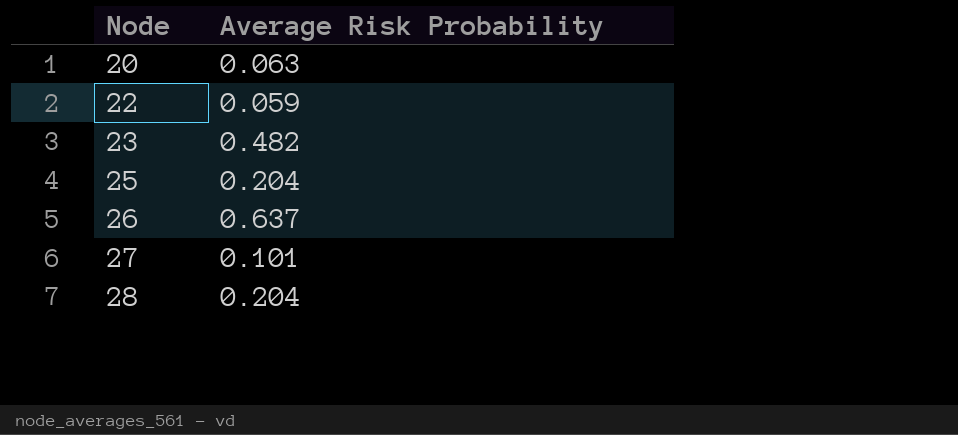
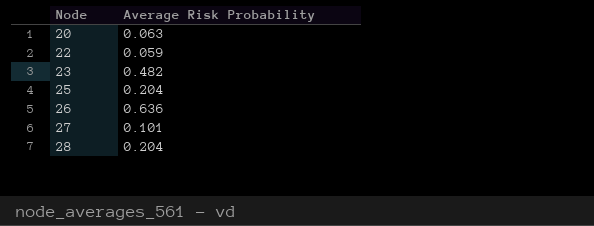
26 | Average Risk Probability: 0.637 -> 0.636

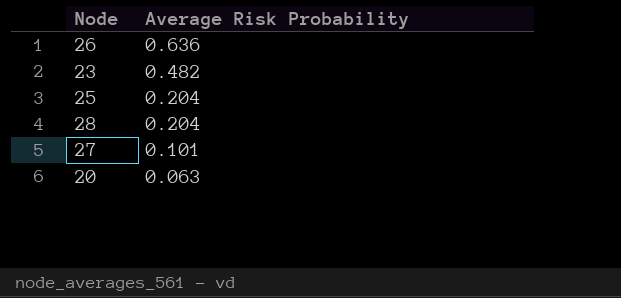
row order: Node ascending -> Average Risk Probability descending
row 22: 0.059 -> none

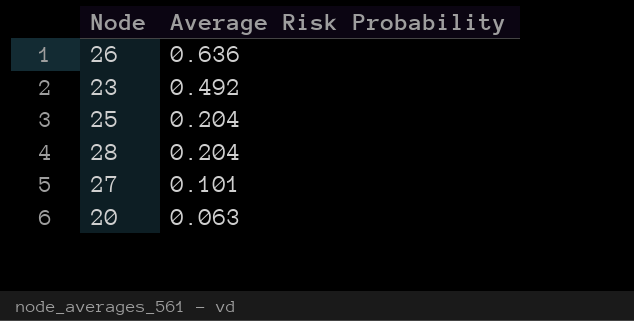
23 | Average Risk Probability: 0.482 -> 0.492

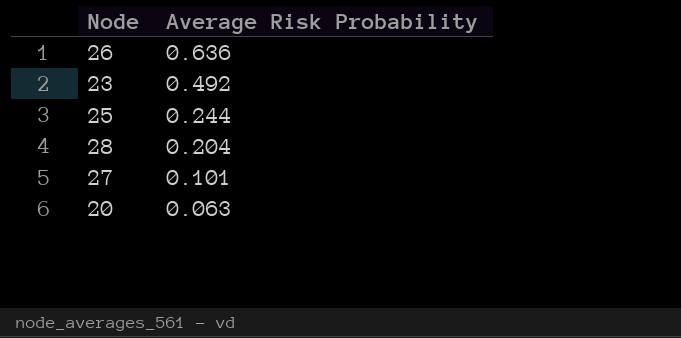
25 | Average Risk Probability: 0.204 -> 0.244

